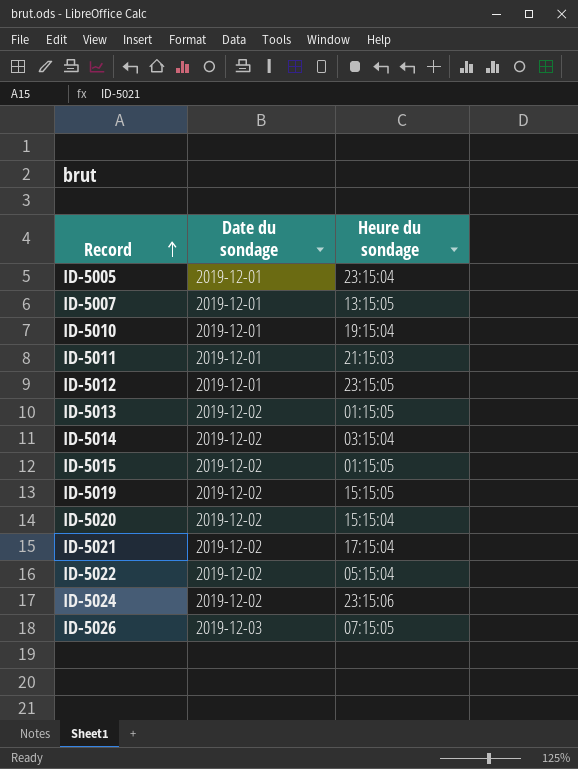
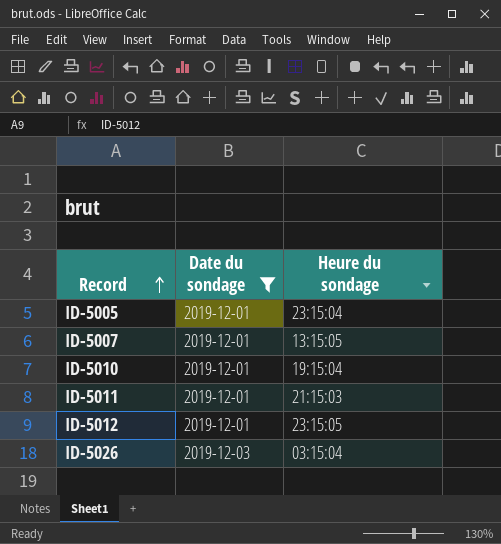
filter: none -> Date du sondage != 2019-12-02
ID-5026 | Heure du sondage: 07:15:05 -> 03:15:04

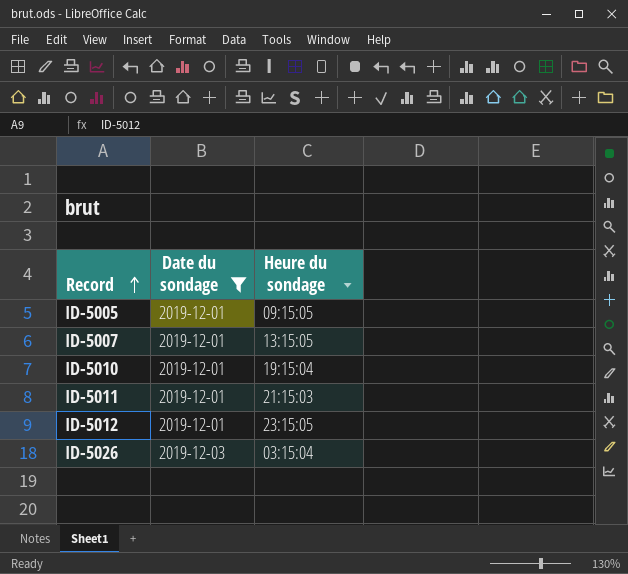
ID-5005 | Heure du sondage: 23:15:04 -> 09:15:05

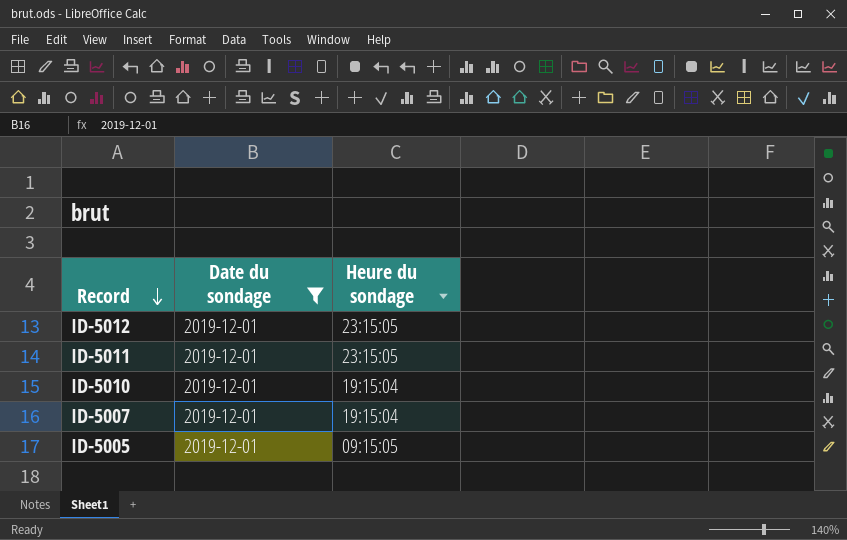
row order: Record ascending -> Record descending
row ID-5026: 2019-12-03 | 03:15:04 -> none
ID-5011 | Heure du sondage: 21:15:03 -> 23:15:05
ID-5007 | Heure du sondage: 13:15:05 -> 19:15:04

